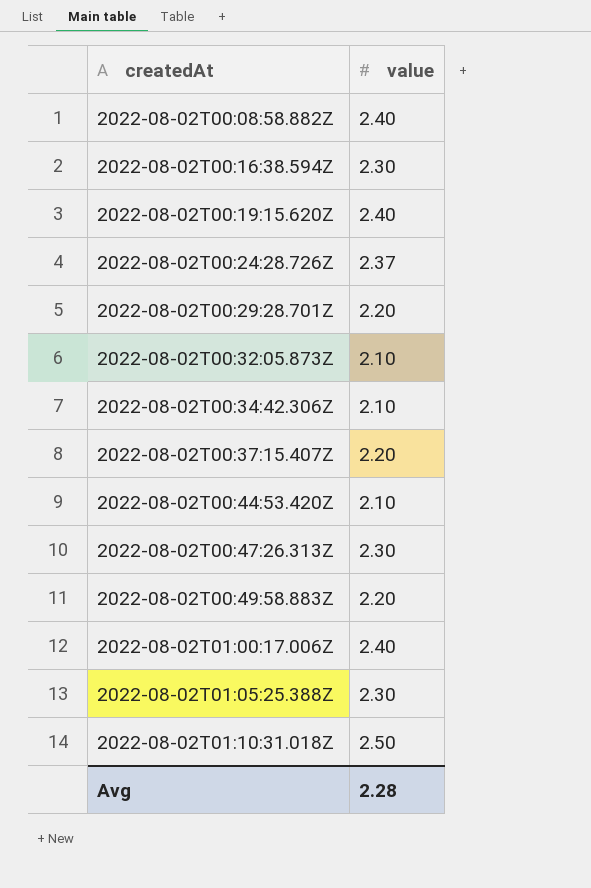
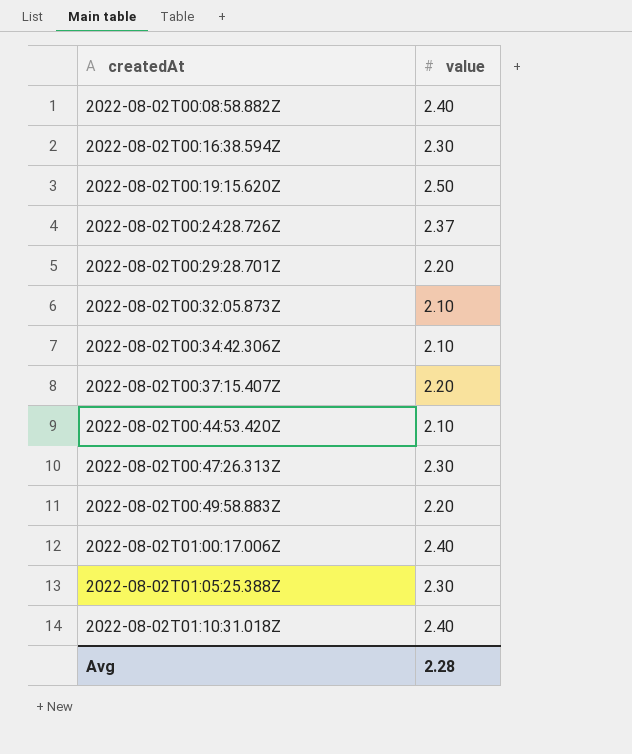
2022-08-02T00:19:15.620Z | value: 2.40 -> 2.50
2022-08-02T01:10:31.018Z | value: 2.50 -> 2.40

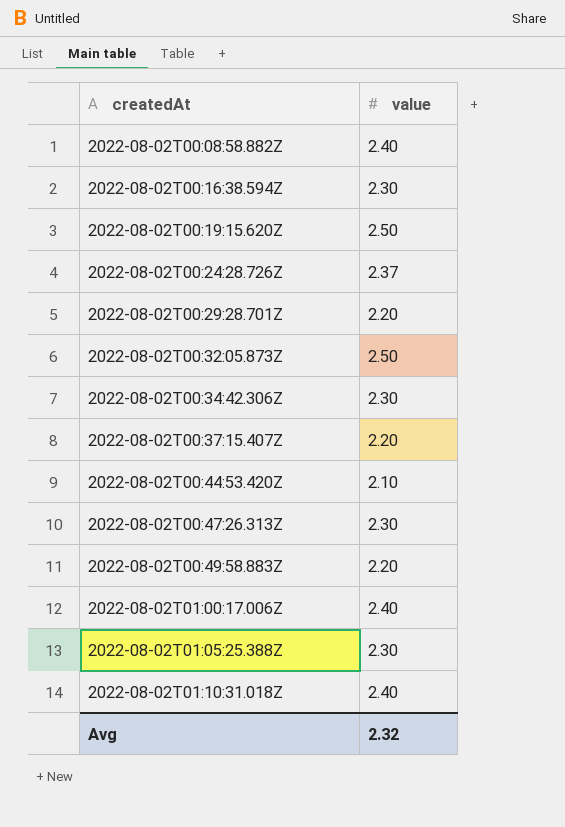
2022-08-02T00:32:05.873Z | value: 2.10 -> 2.50
2022-08-02T00:34:42.306Z | value: 2.10 -> 2.30
Avg | value: 2.28 -> 2.32

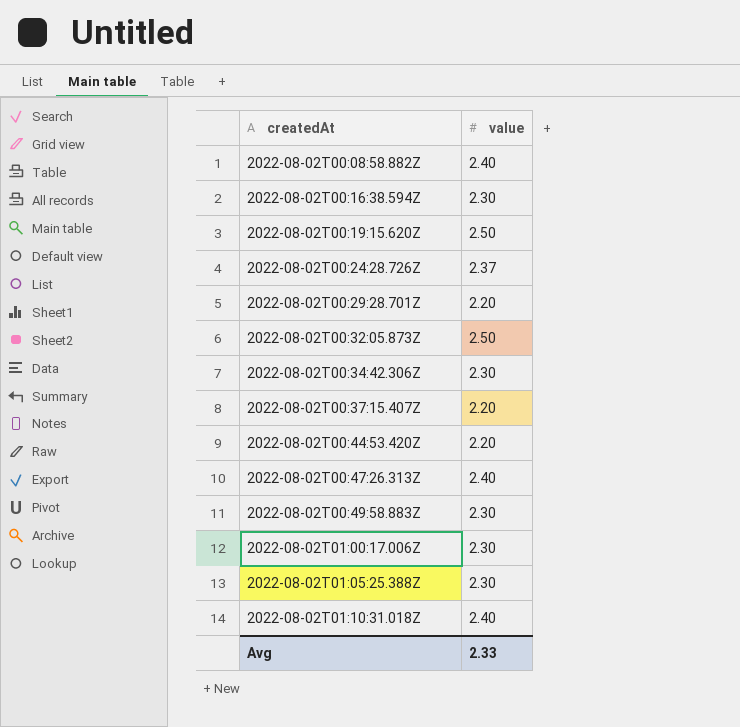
2022-08-02T00:44:53.420Z | value: 2.10 -> 2.20
2022-08-02T00:47:26.313Z | value: 2.30 -> 2.40
2022-08-02T00:49:58.883Z | value: 2.20 -> 2.30
2022-08-02T01:00:17.006Z | value: 2.40 -> 2.30
Avg | value: 2.32 -> 2.33

